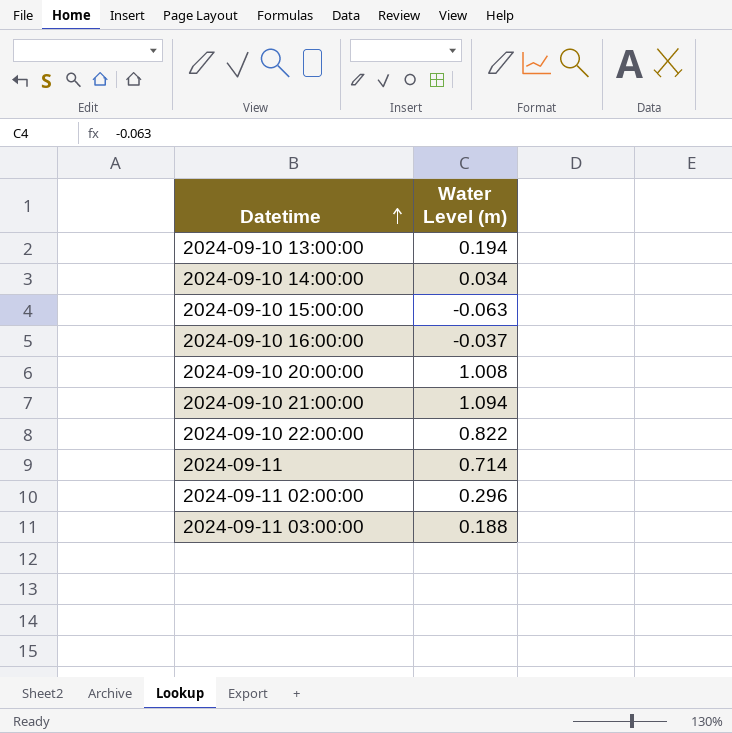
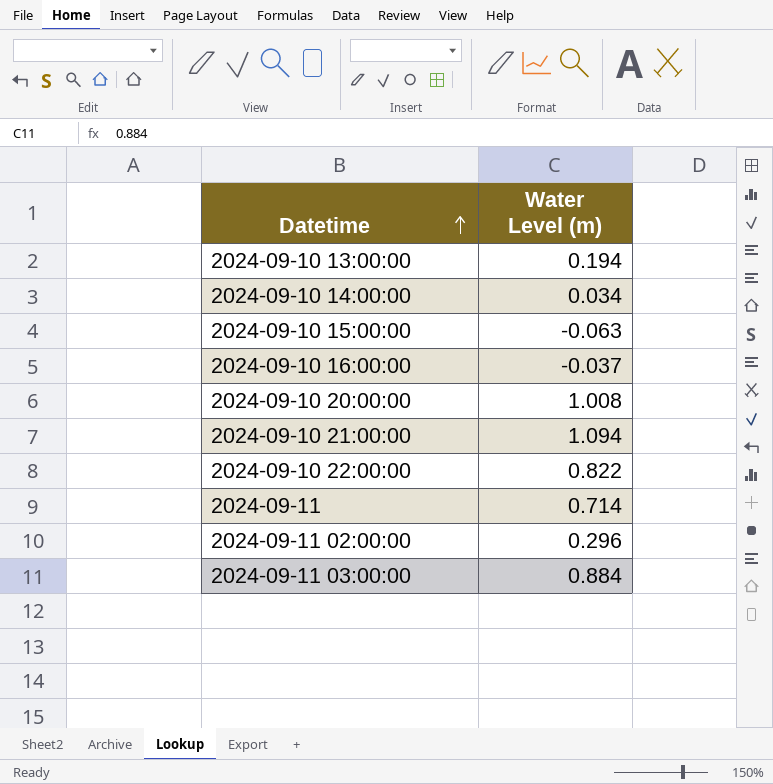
2024-09-11 03:00:00 | Water Level (m): 0.188 -> 0.884

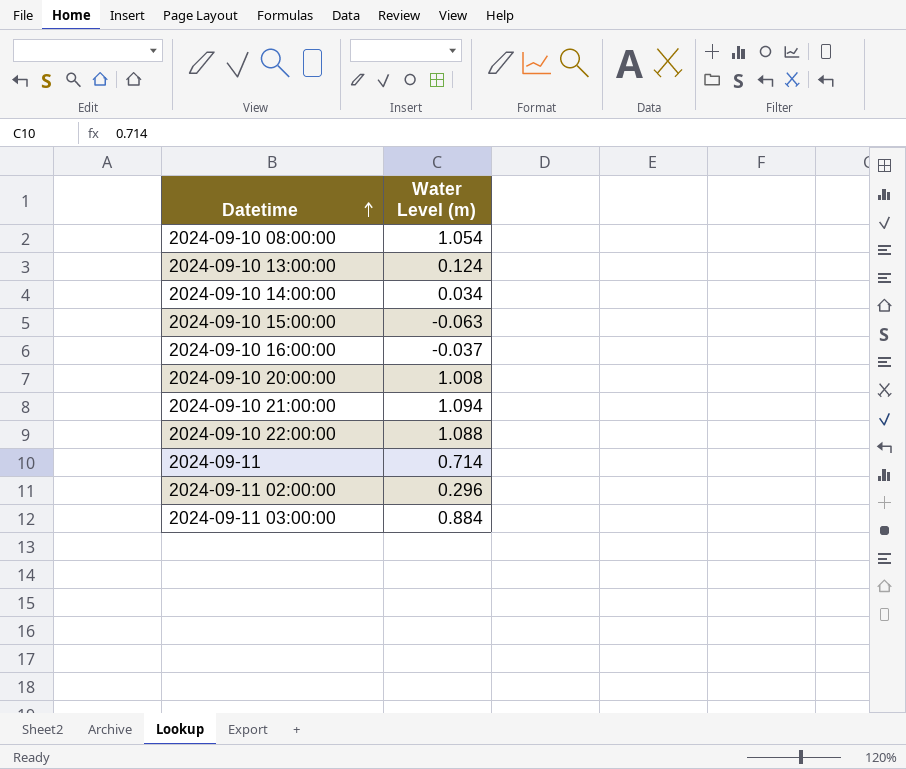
row 2024-09-10 08:00:00: none -> 1.054
2024-09-10 13:00:00 | Water Level (m): 0.194 -> 0.124
2024-09-10 22:00:00 | Water Level (m): 0.822 -> 1.088

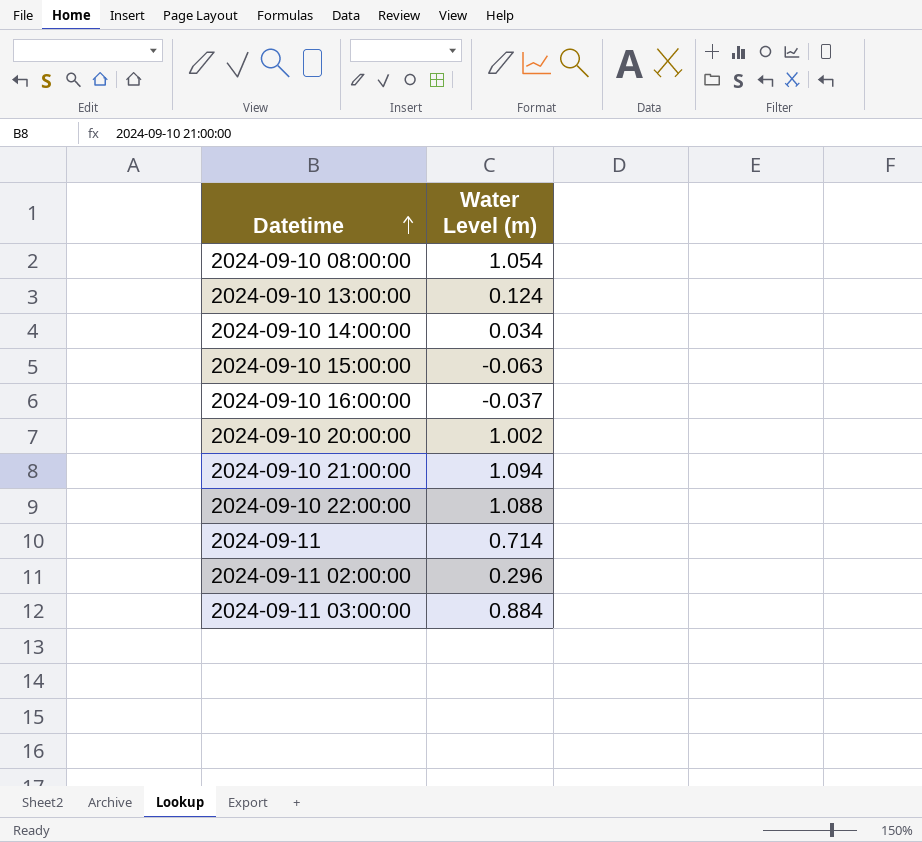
2024-09-10 20:00:00 | Water Level (m): 1.008 -> 1.002

